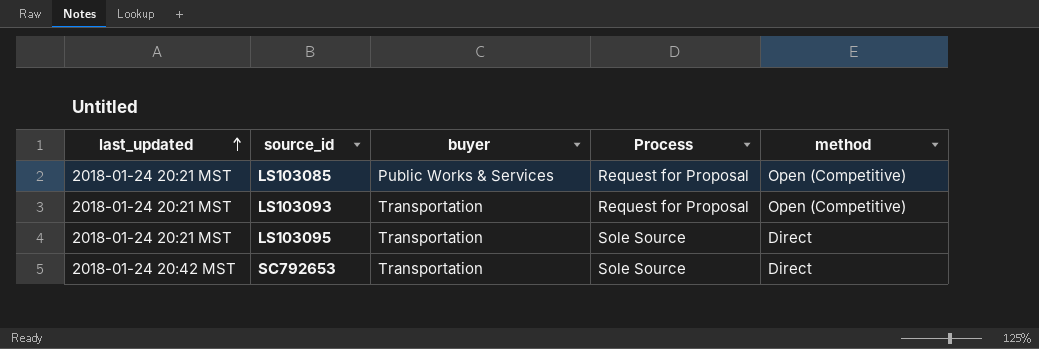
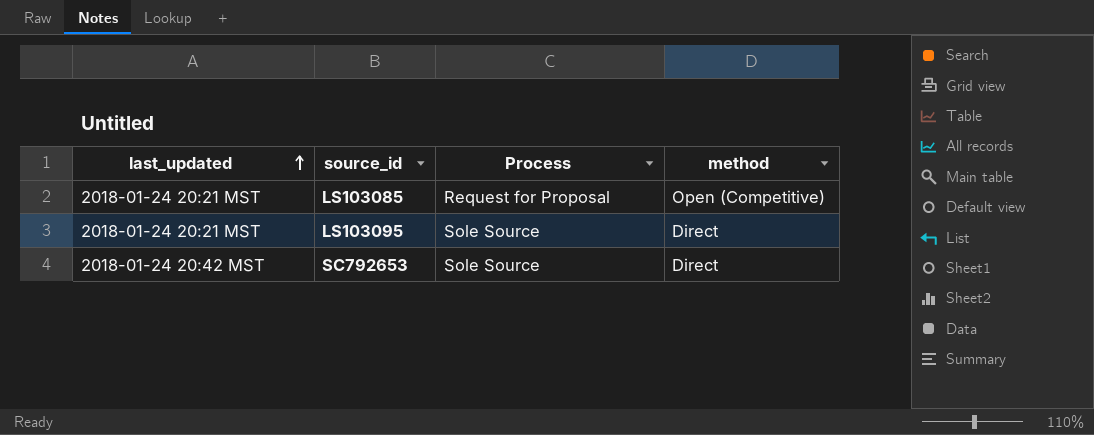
column buyer | position: 3 -> none
row LS103093: 2018-01-24 20:21 MST | Transportation | Request for Proposal | Open (Competitive) -> none

